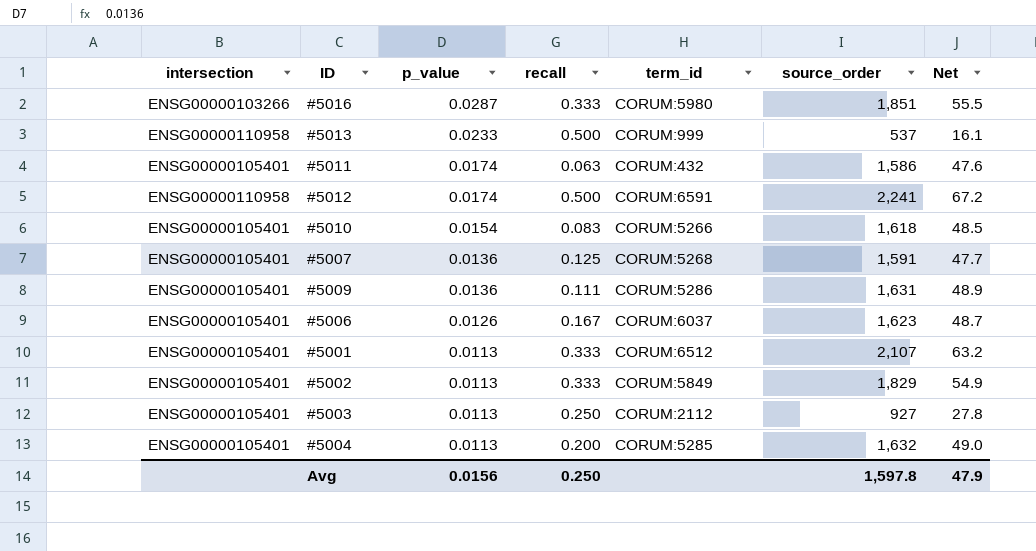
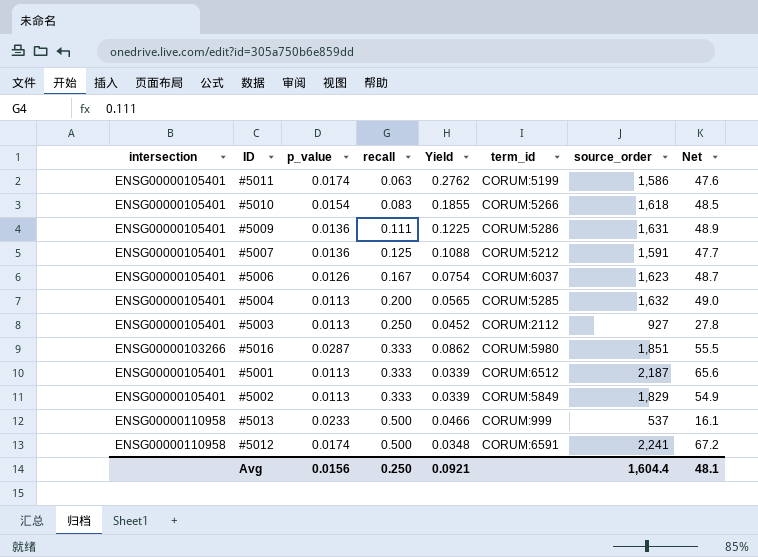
row order: p_value descending -> recall ascending
column Yield | formula: none -> [p_value] / [recall]
#5011 | term_id: CORUM:432 -> CORUM:5199
#5007 | term_id: CORUM:5268 -> CORUM:5212
#5001 | source_order: 2,107 -> 2,187
#5001 | Net: 63.2 -> 65.6
Avg | source_order: 1,597.8 -> 1,604.4
Avg | Net: 47.9 -> 48.1

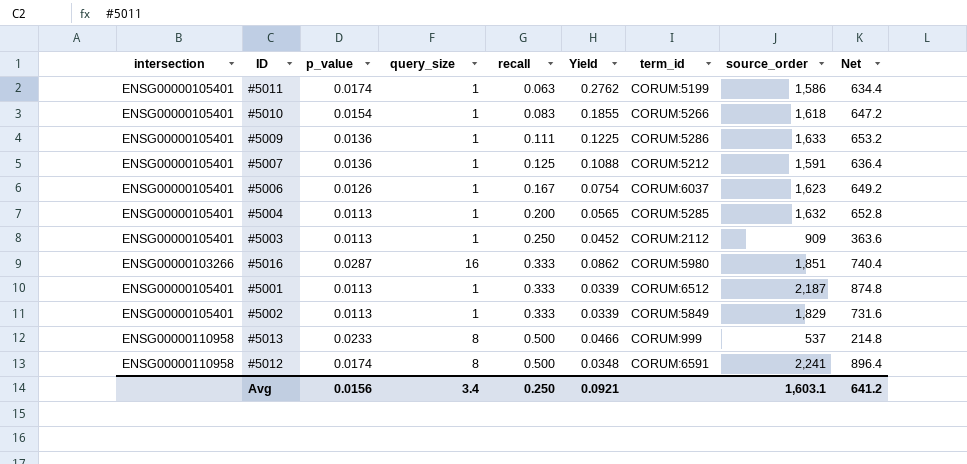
column query_size | position: none -> 4
column Net | formula: [source_order] * 0.03 -> [source_order] * 0.4
#5009 | source_order: 1,631 -> 1,633
#5003 | source_order: 927 -> 909
Avg | source_order: 1,604.4 -> 1,603.1
Avg | Net: 48.1 -> 641.2

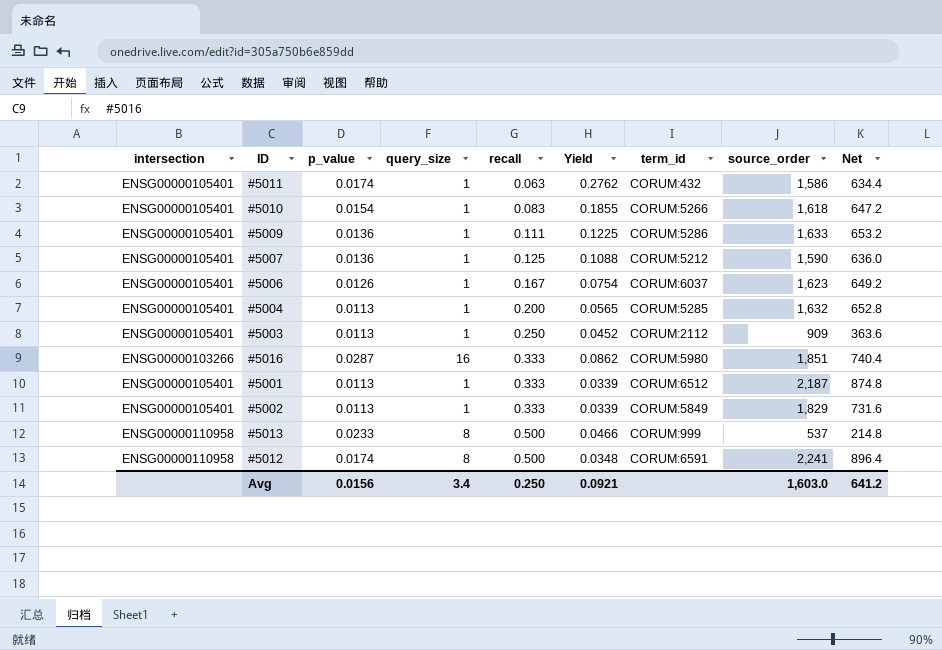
#5011 | term_id: CORUM:5199 -> CORUM:432
#5007 | source_order: 1,591 -> 1,590
#5007 | Net: 636.4 -> 636.0
Avg | source_order: 1,603.1 -> 1,603.0

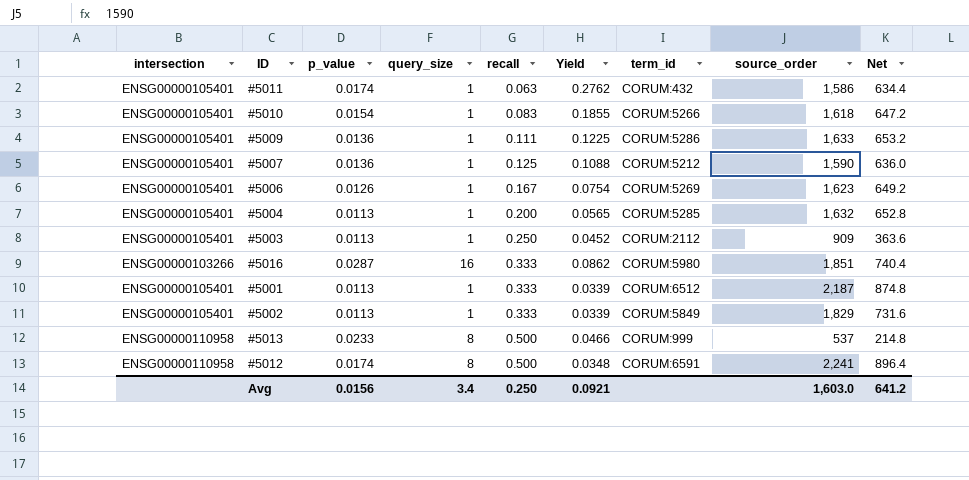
#5006 | term_id: CORUM:6037 -> CORUM:5269

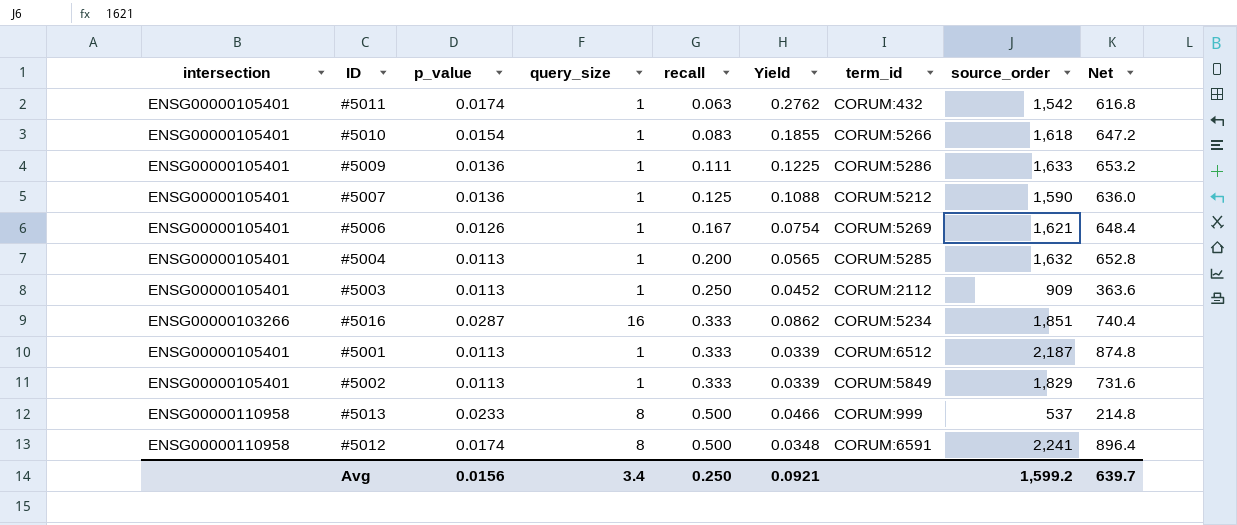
#5011 | source_order: 1,586 -> 1,542
#5011 | Net: 634.4 -> 616.8
#5006 | source_order: 1,623 -> 1,621
#5006 | Net: 649.2 -> 648.4
#5016 | term_id: CORUM:5980 -> CORUM:5234
Avg | source_order: 1,603.0 -> 1,599.2
Avg | Net: 641.2 -> 639.7

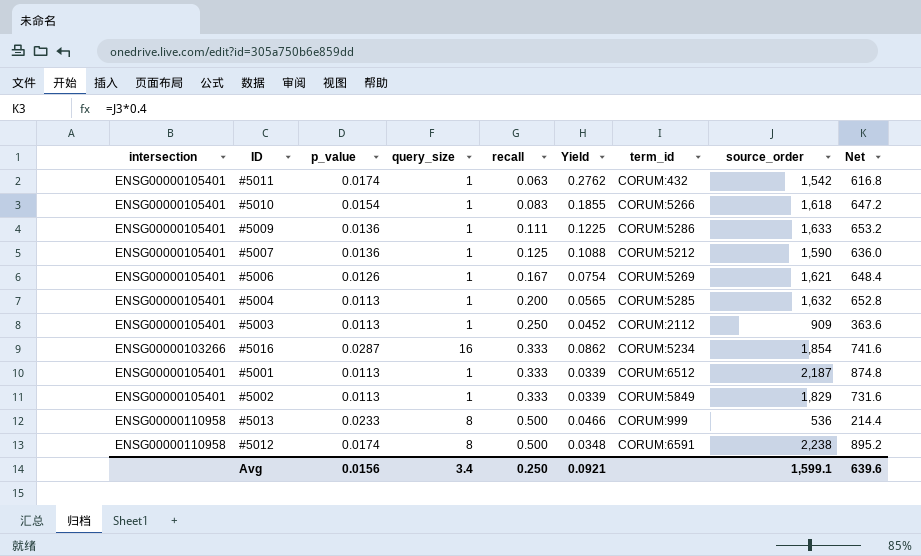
#5016 | source_order: 1,851 -> 1,854
#5016 | Net: 740.4 -> 741.6
#5013 | source_order: 537 -> 536
#5013 | Net: 214.8 -> 214.4
#5012 | source_order: 2,241 -> 2,238
#5012 | Net: 896.4 -> 895.2
Avg | source_order: 1,599.2 -> 1,599.1
Avg | Net: 639.7 -> 639.6

